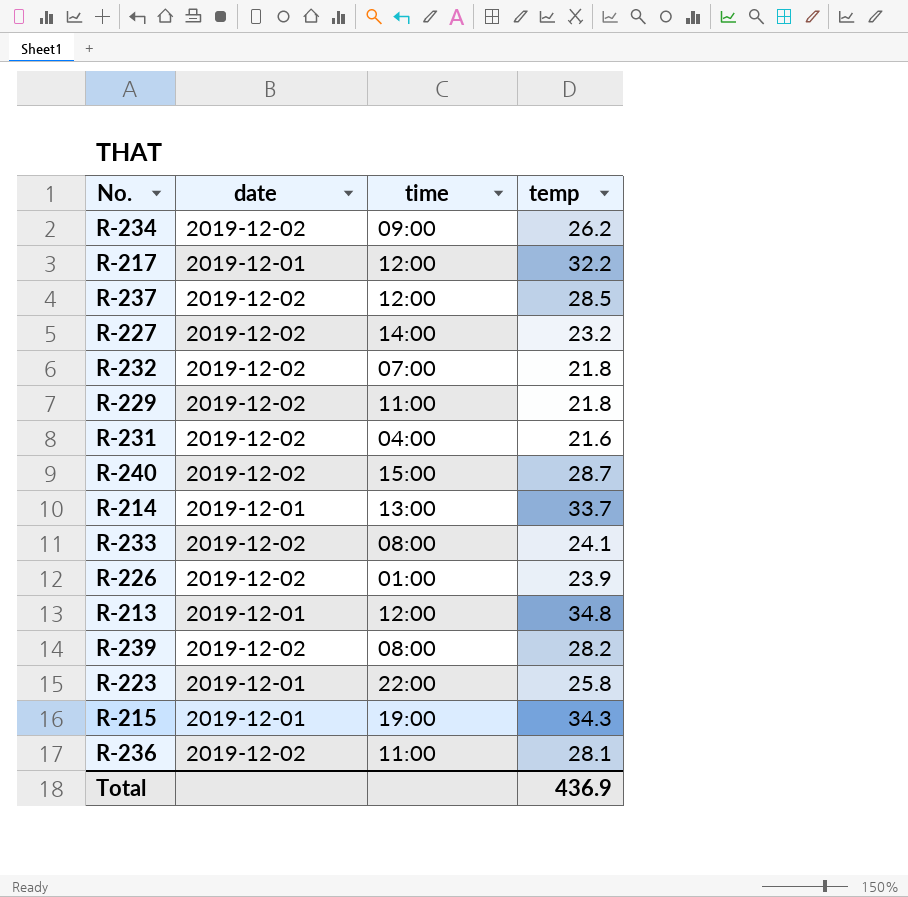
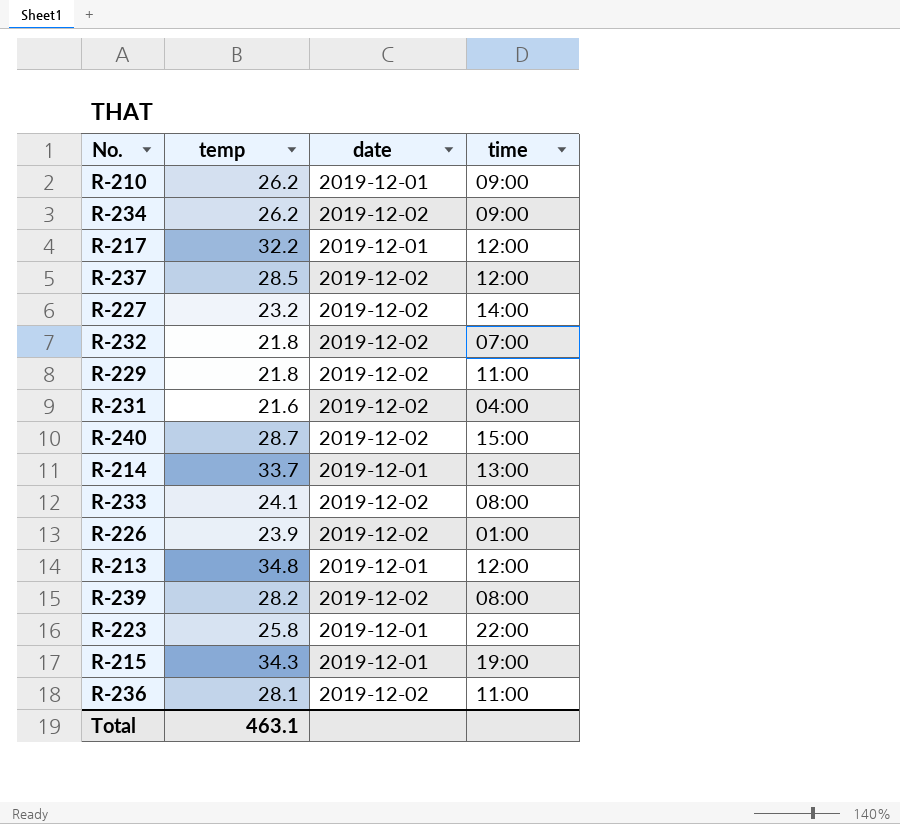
column temp | position: 4 -> 2
row R-210: none -> 26.2 | 2019-12-01 | 09:00
Total | temp: 436.9 -> 463.1

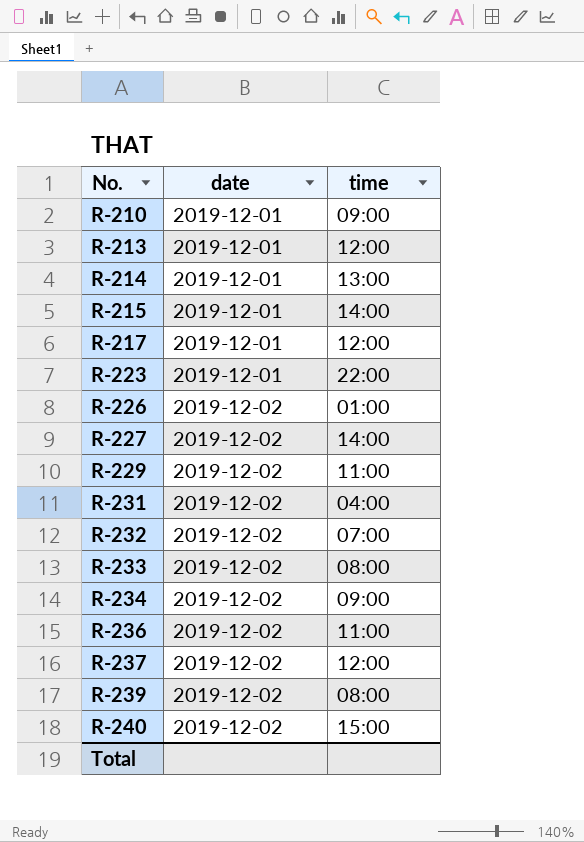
row order: none -> No. ascending
column temp | position: 2 -> none
R-215 | time: 19:00 -> 14:00

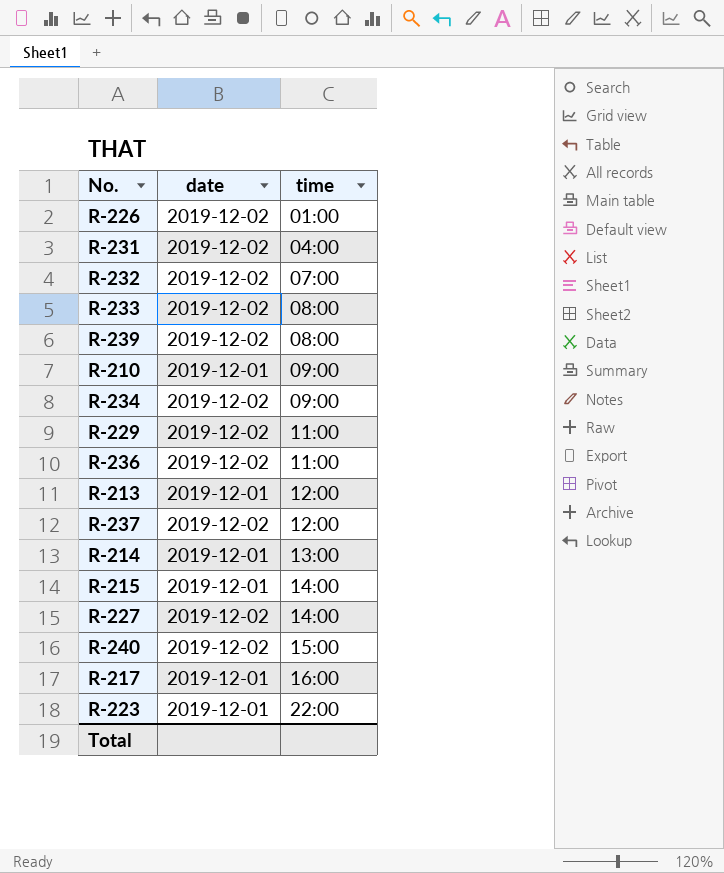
row order: No. ascending -> time ascending
R-217 | time: 12:00 -> 16:00

